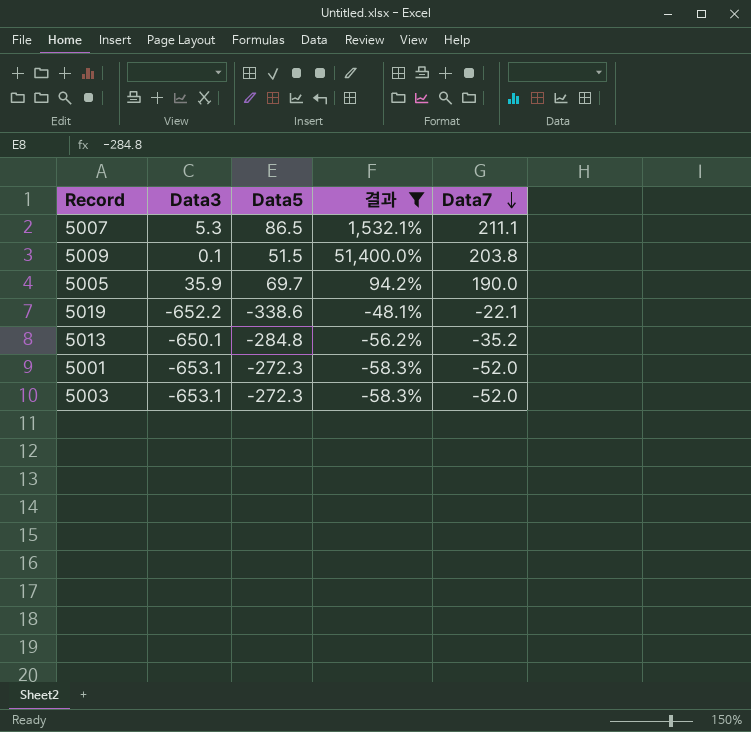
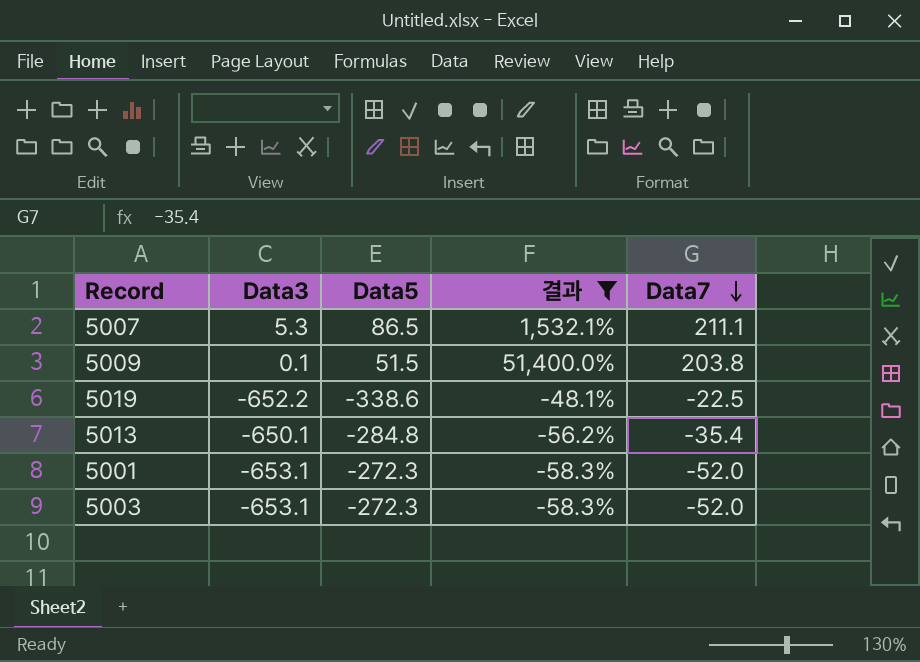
row 5005: 35.9 | 69.7 | 94.2% | 190.0 -> none
5019 | Data7: -22.1 -> -22.5
5013 | Data7: -35.2 -> -35.4

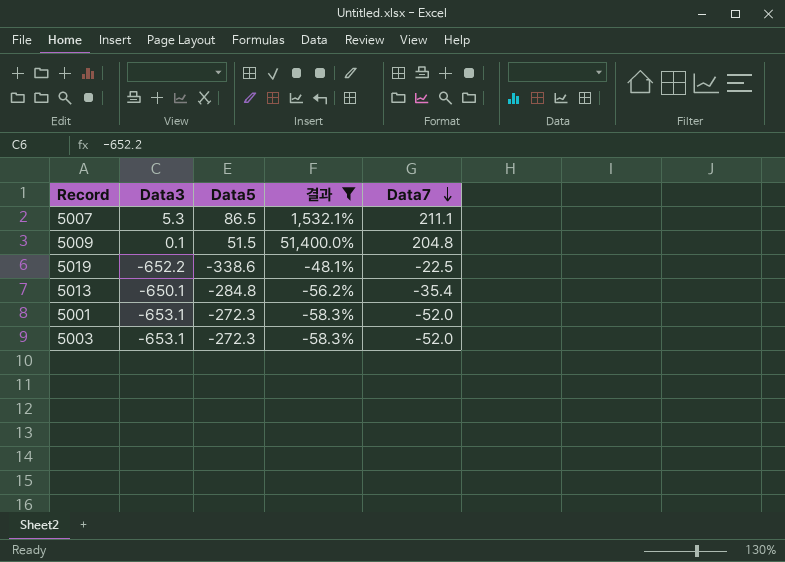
5009 | Data7: 203.8 -> 204.8

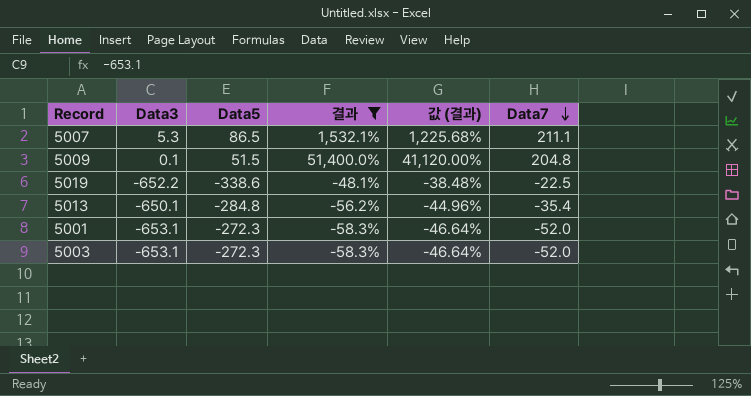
column 값 (결과) | formula: none -> [결과] * 0.8

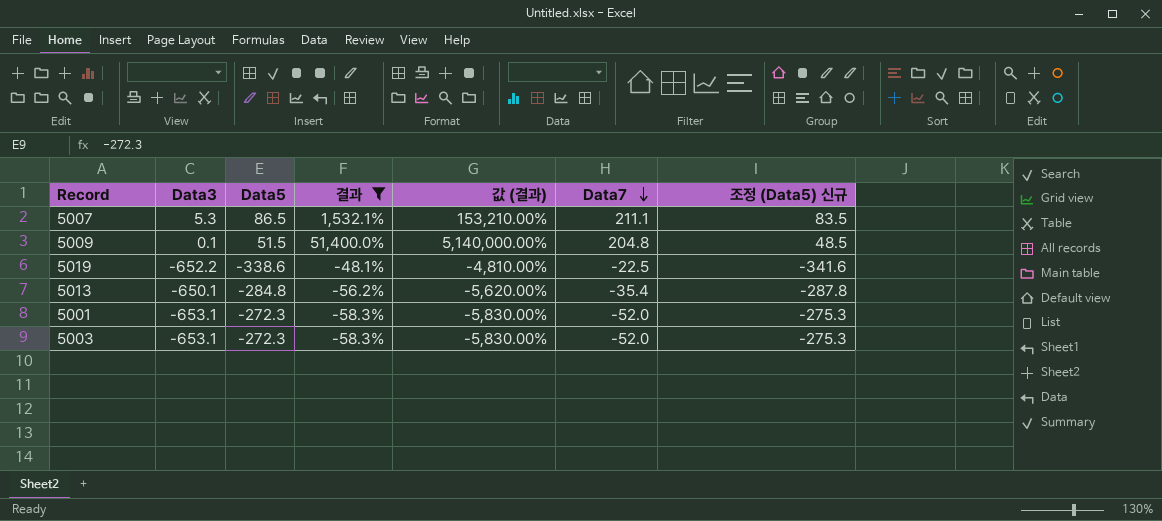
column 값 (결과) | formula: [결과] * 0.8 -> [결과] * 100
column 조정 (Data5) 신규 | formula: none -> [Data5] - 3

